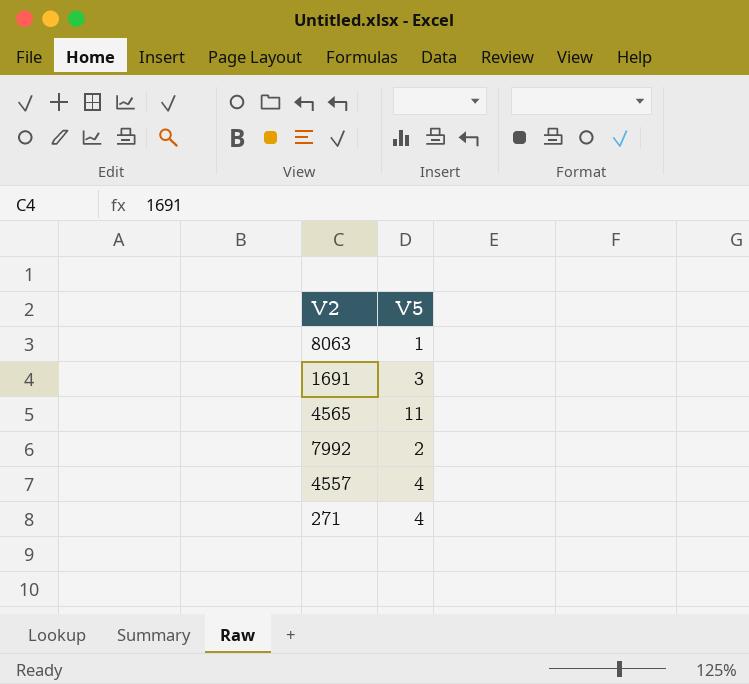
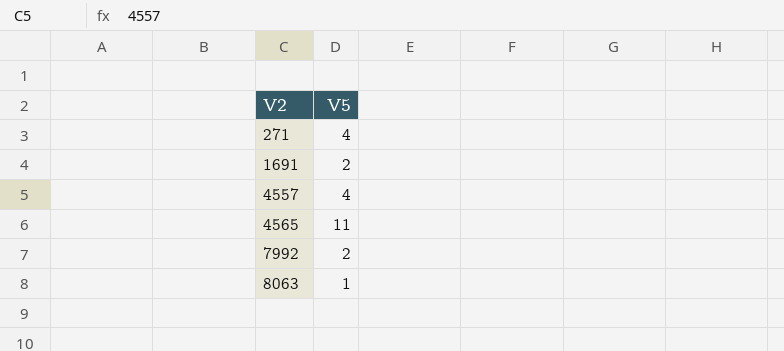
row order: none -> V2 ascending
1691 | V5: 3 -> 2

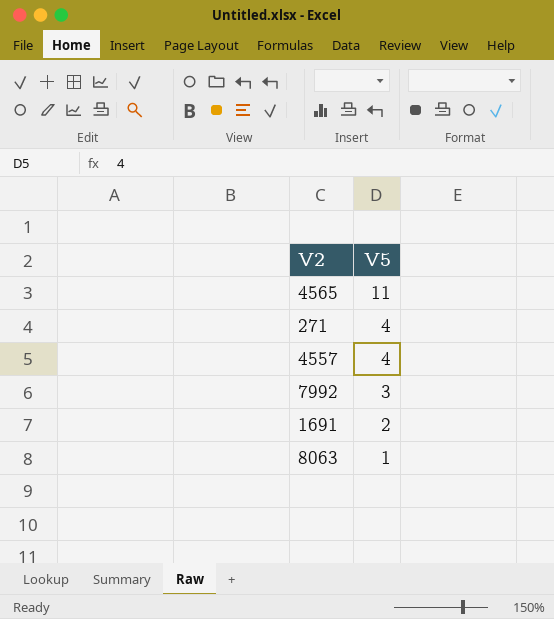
row order: V2 ascending -> V5 descending
7992 | V5: 2 -> 3

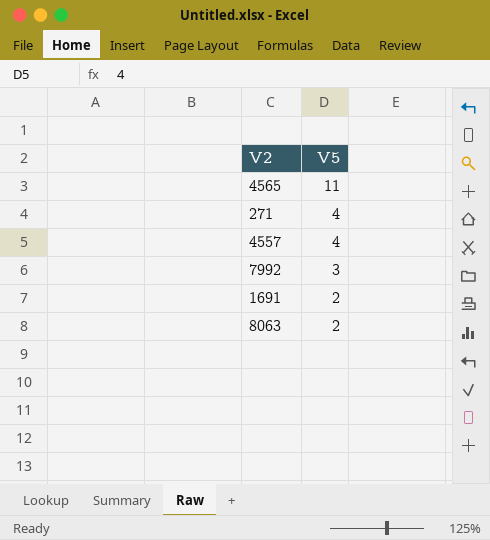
8063 | V5: 1 -> 2

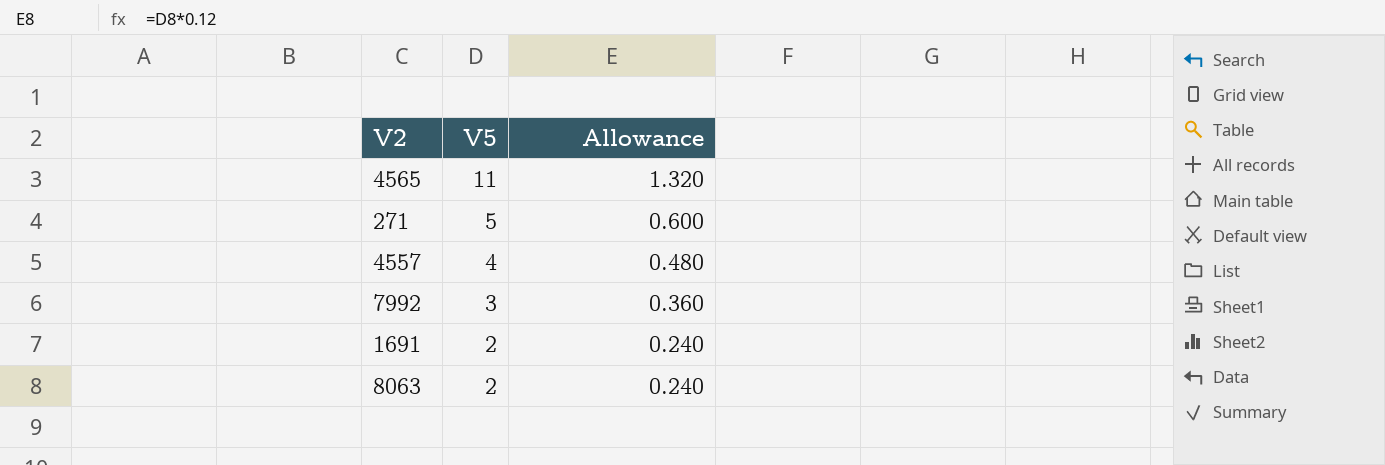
column Allowance | formula: none -> [V5] * 0.12
271 | V5: 4 -> 5

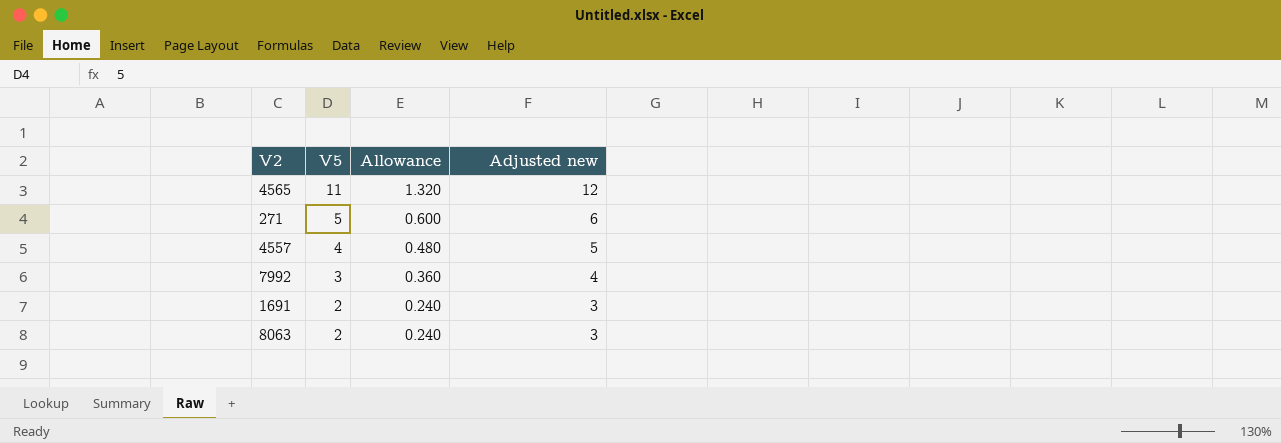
column Adjusted new | formula: none -> [V5] + 1

